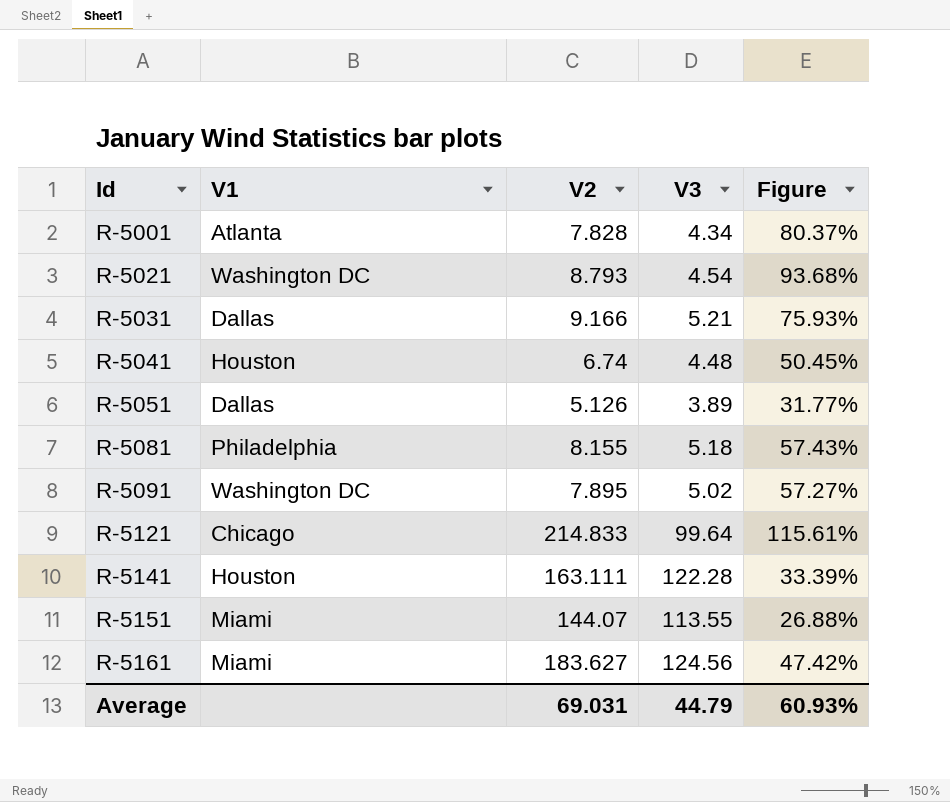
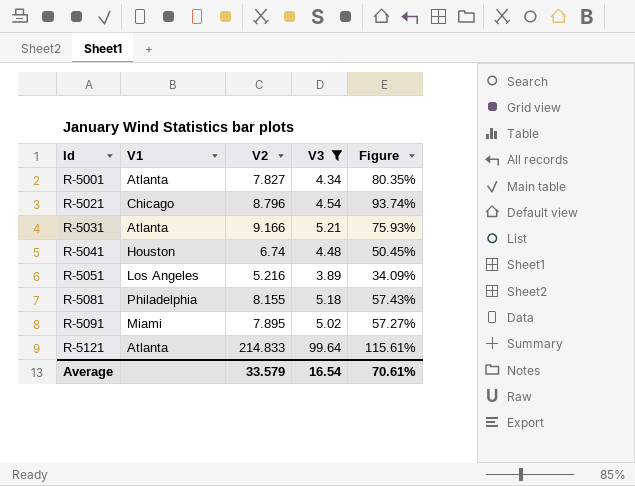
filter: none -> V3 <= 99.64
R-5001 | V2: 7.828 -> 7.827
R-5001 | Figure: 80.37% -> 80.35%
R-5021 | V1: Washington DC -> Chicago
R-5021 | V2: 8.793 -> 8.796
R-5021 | Figure: 93.68% -> 93.74%
R-5031 | V1: Dallas -> Atlanta
R-5051 | V1: Dallas -> Los Angeles
R-5051 | V2: 5.126 -> 5.216
R-5051 | Figure: 31.77% -> 34.09%
R-5091 | V1: Washington DC -> Miami
R-5121 | V1: Chicago -> Atlanta
Average | V2: 69.031 -> 33.579
Average | V3: 44.79 -> 16.54
Average | Figure: 60.93% -> 70.61%

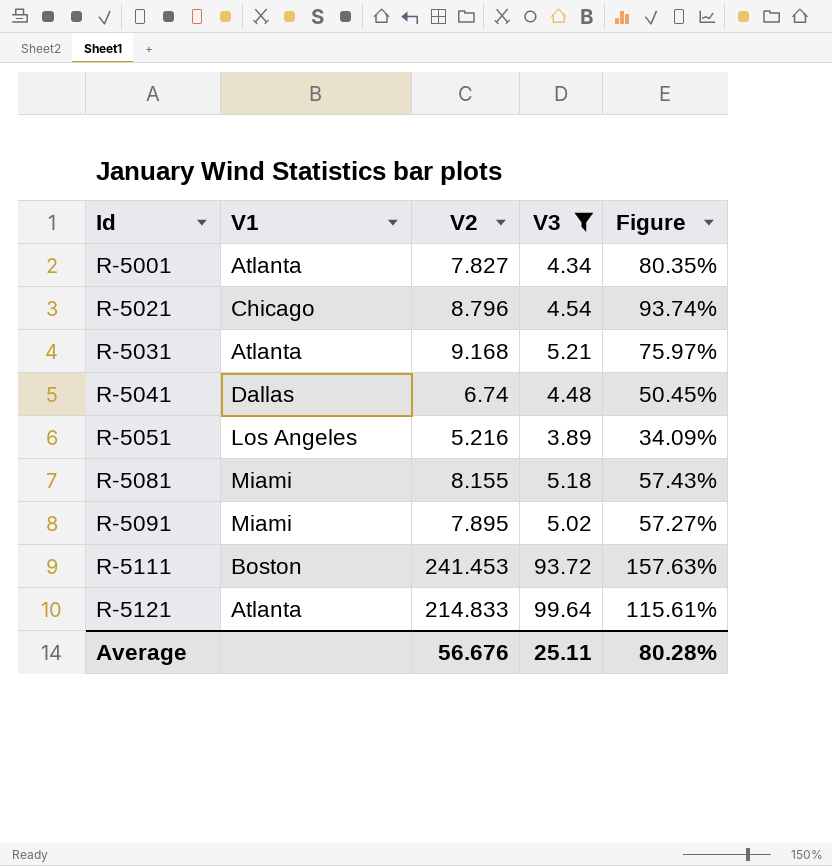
R-5031 | V2: 9.166 -> 9.168
R-5031 | Figure: 75.93% -> 75.97%
R-5041 | V1: Houston -> Dallas
R-5081 | V1: Philadelphia -> Miami
row R-5111: none -> Boston | 241.453 | 93.72 | 157.63%
Average | V2: 33.579 -> 56.676
Average | V3: 16.54 -> 25.11
Average | Figure: 70.61% -> 80.28%

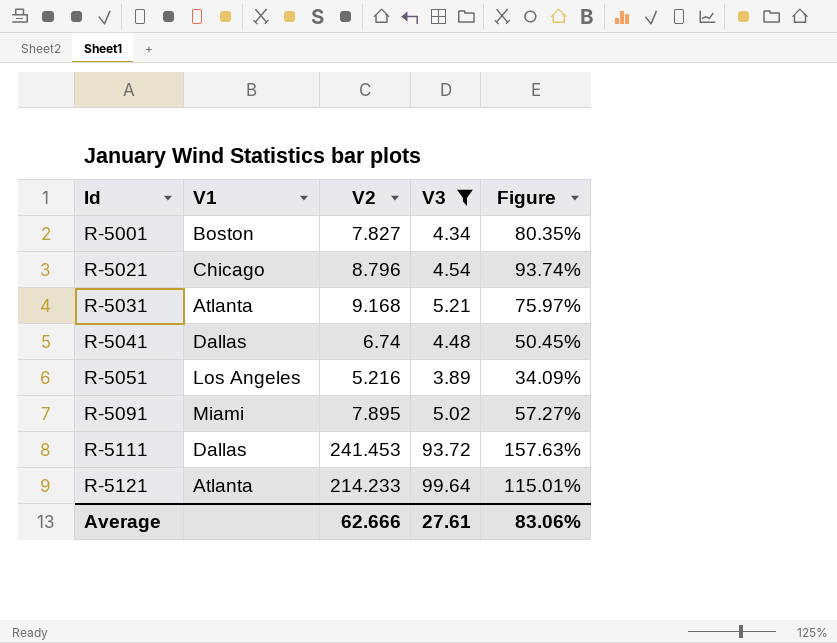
row R-5081: Miami | 8.155 | 5.18 | 57.43% -> none
R-5001 | V1: Atlanta -> Boston
R-5111 | V1: Boston -> Dallas
R-5121 | V2: 214.833 -> 214.233
R-5121 | Figure: 115.61% -> 115.01%
Average | V2: 56.676 -> 62.666
Average | V3: 25.11 -> 27.61
Average | Figure: 80.28% -> 83.06%

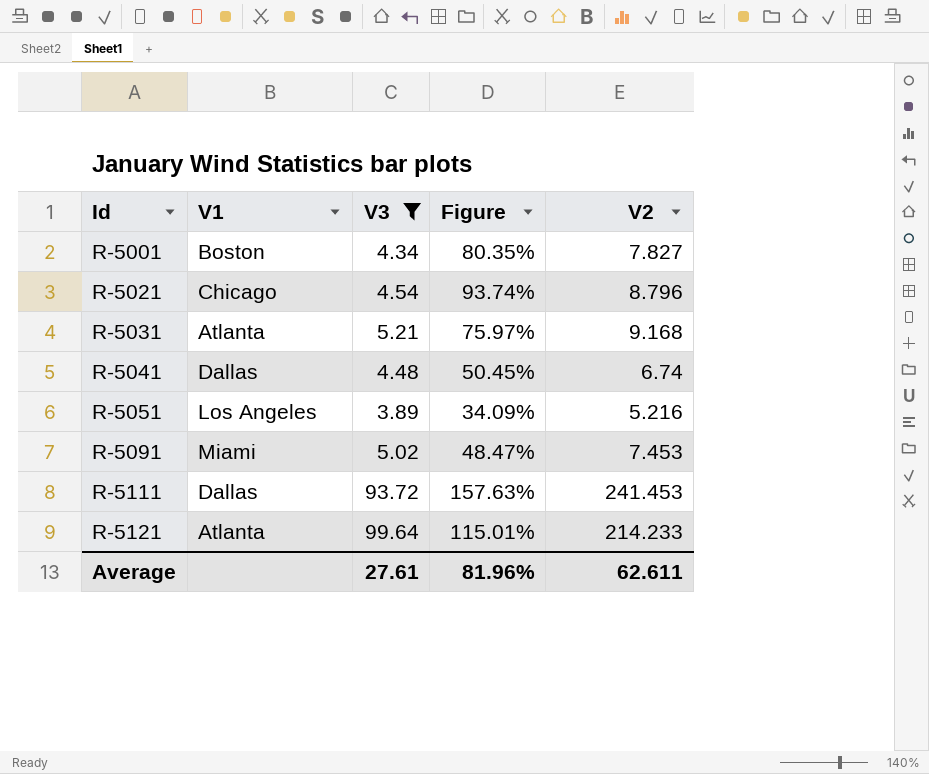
column V2 | position: 3 -> 5
R-5091 | Figure: 57.27% -> 48.47%
R-5091 | V2: 7.895 -> 7.453
Average | Figure: 83.06% -> 81.96%
Average | V2: 62.666 -> 62.611

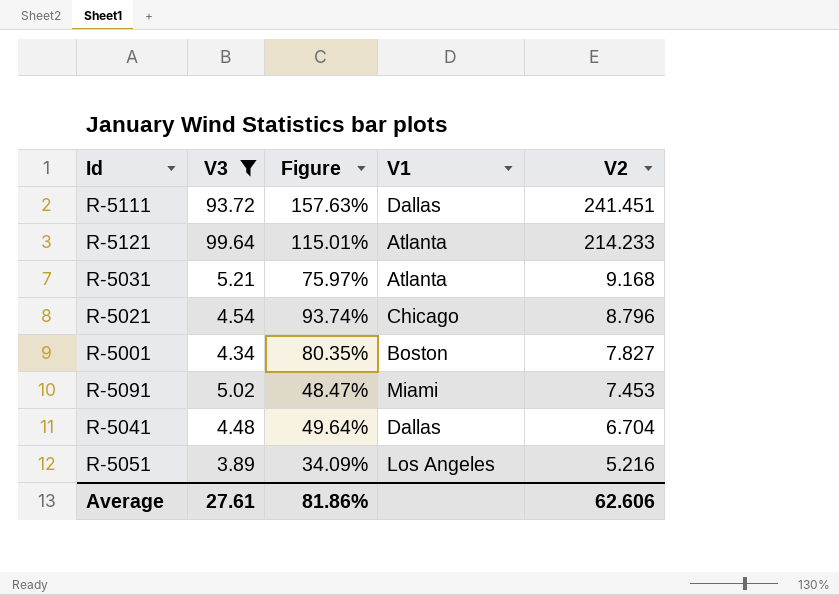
row order: Id ascending -> V2 descending
column V1 | position: 2 -> 4
R-5111 | V2: 241.453 -> 241.451
R-5041 | Figure: 50.45% -> 49.64%
R-5041 | V2: 6.74 -> 6.704
Average | Figure: 81.96% -> 81.86%
Average | V2: 62.611 -> 62.606

